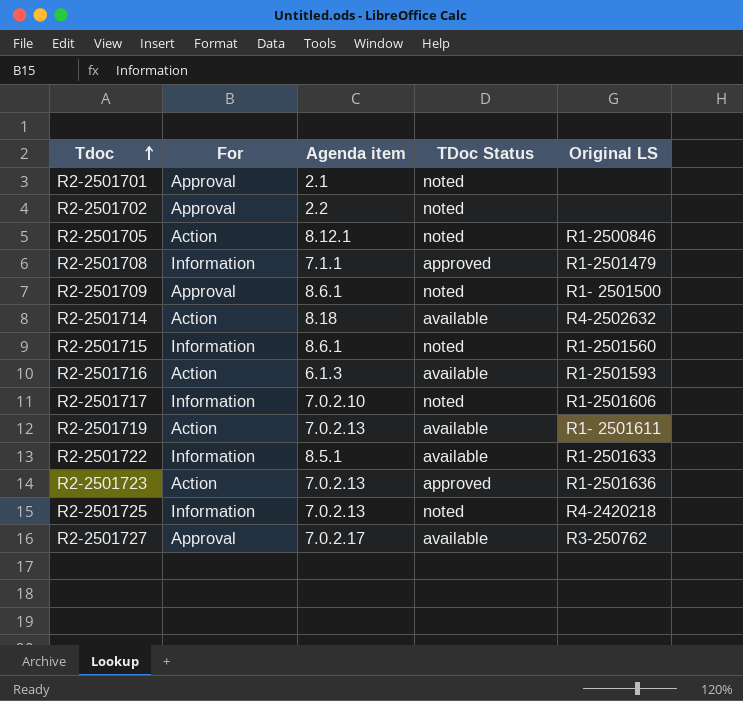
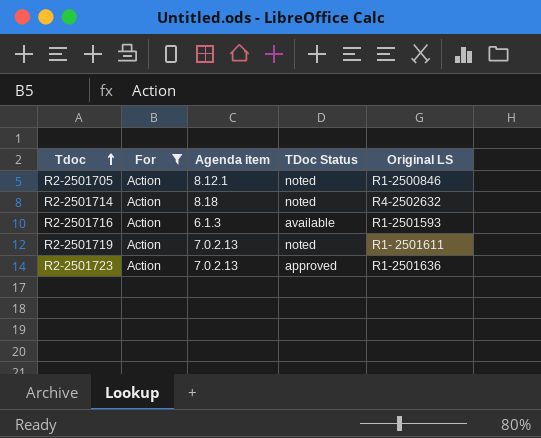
filter: none -> For = Action
R2-2501714 | TDoc Status: available -> noted
R2-2501719 | TDoc Status: available -> noted

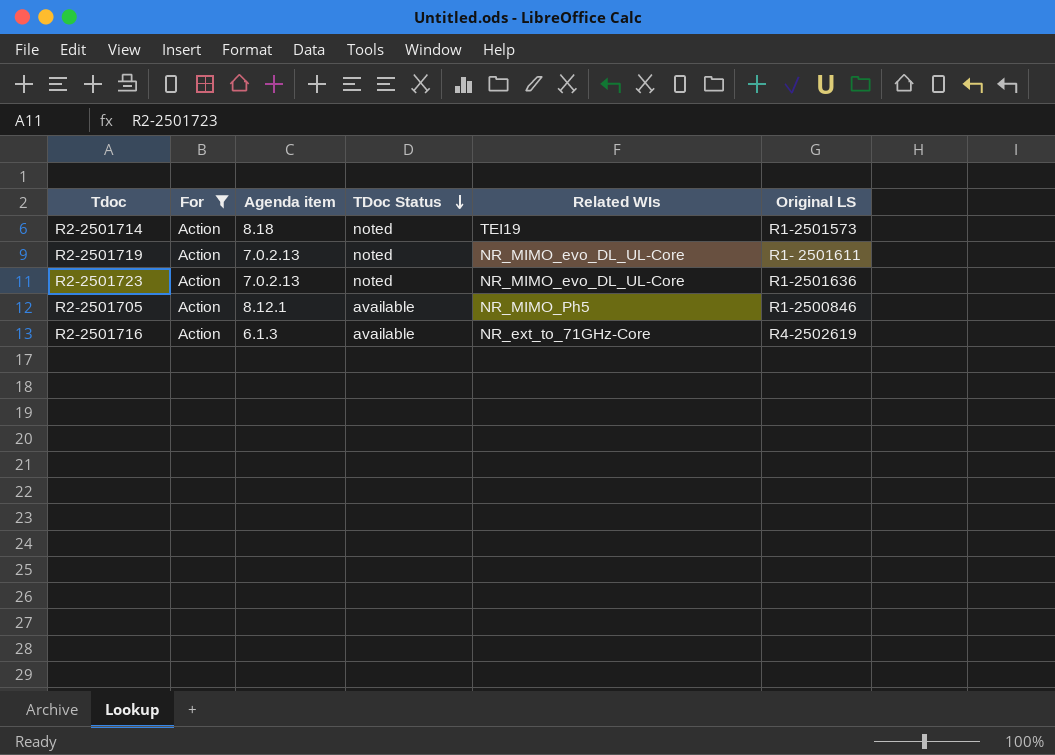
row order: Tdoc ascending -> TDoc Status descending
column Related WIs | position: none -> 5
R2-2501714 | Original LS: R4-2502632 -> R1-2501573
R2-2501723 | TDoc Status: approved -> noted
R2-2501705 | TDoc Status: noted -> available
R2-2501716 | Original LS: R1-2501593 -> R4-2502619

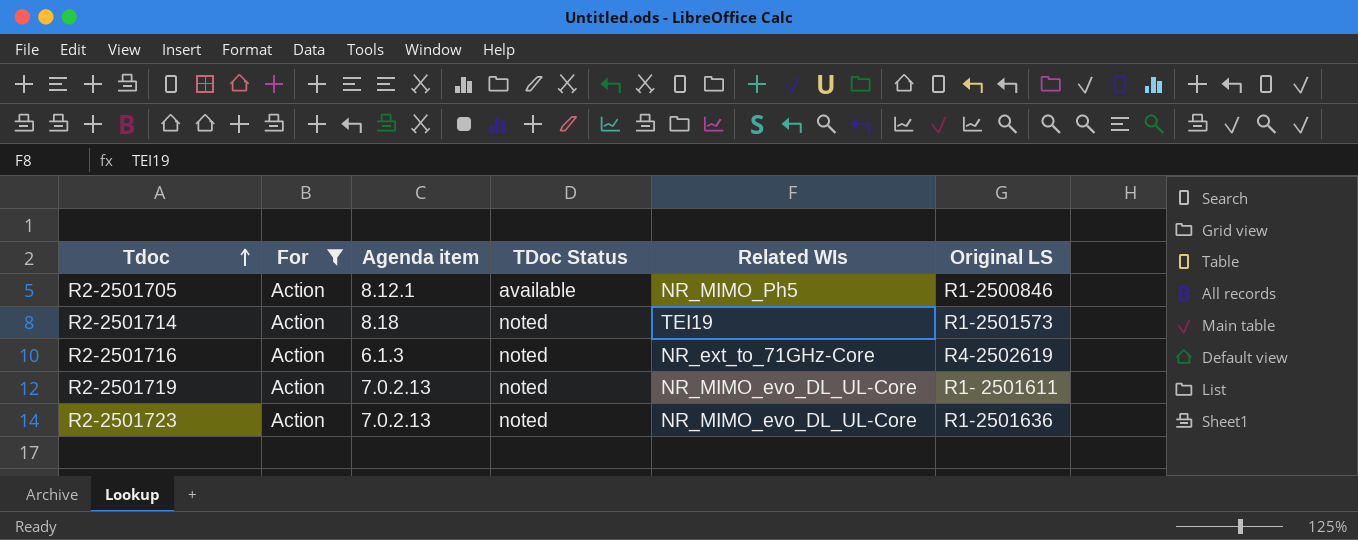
row order: TDoc Status descending -> Tdoc ascending
R2-2501716 | TDoc Status: available -> noted

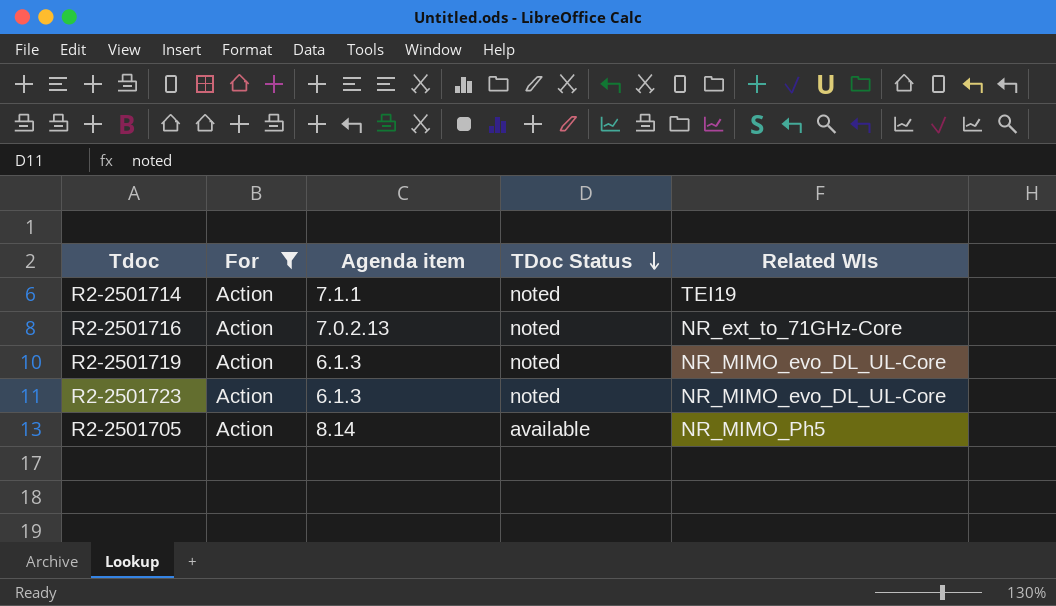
row order: Tdoc ascending -> TDoc Status descending
column Original LS | position: 6 -> none
R2-2501714 | Agenda item: 8.18 -> 7.1.1
R2-2501716 | Agenda item: 6.1.3 -> 7.0.2.13
R2-2501719 | Agenda item: 7.0.2.13 -> 6.1.3
R2-2501723 | Agenda item: 7.0.2.13 -> 6.1.3
R2-2501705 | Agenda item: 8.12.1 -> 8.14

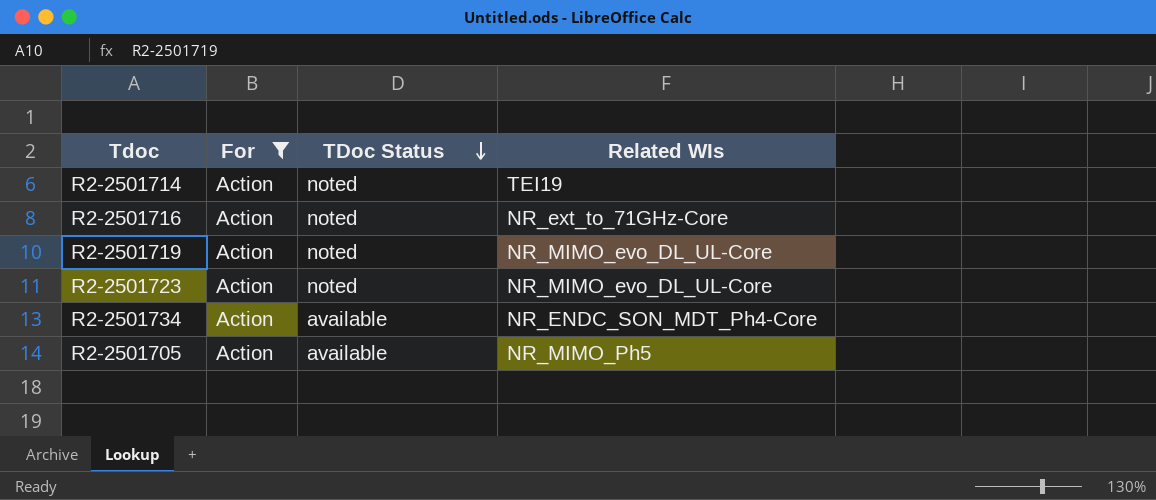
column Agenda item | position: 3 -> none
row R2-2501734: none -> Action | available | NR_ENDC_SON_MDT_Ph4-Core

